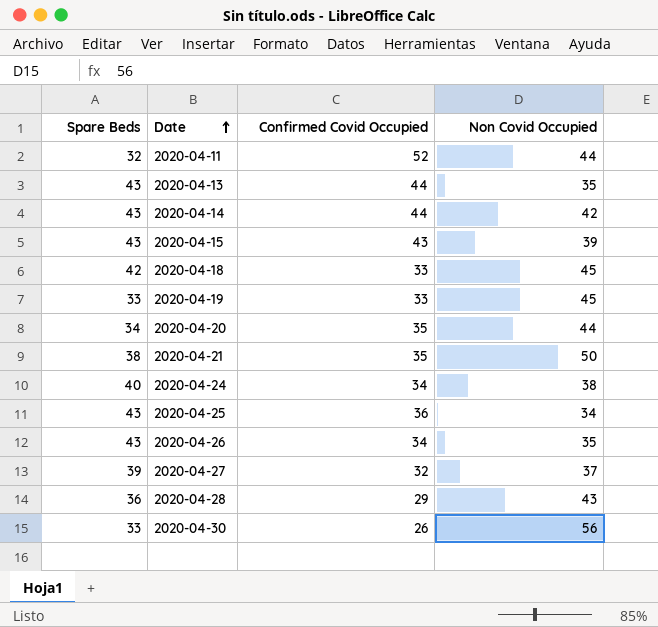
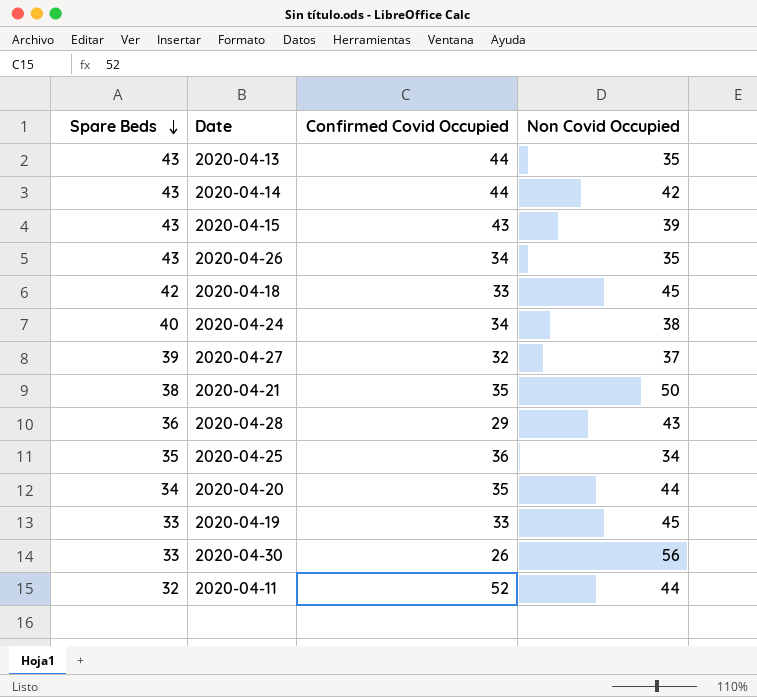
row order: Date ascending -> Spare Beds descending
2020-04-25 | Spare Beds: 43 -> 35

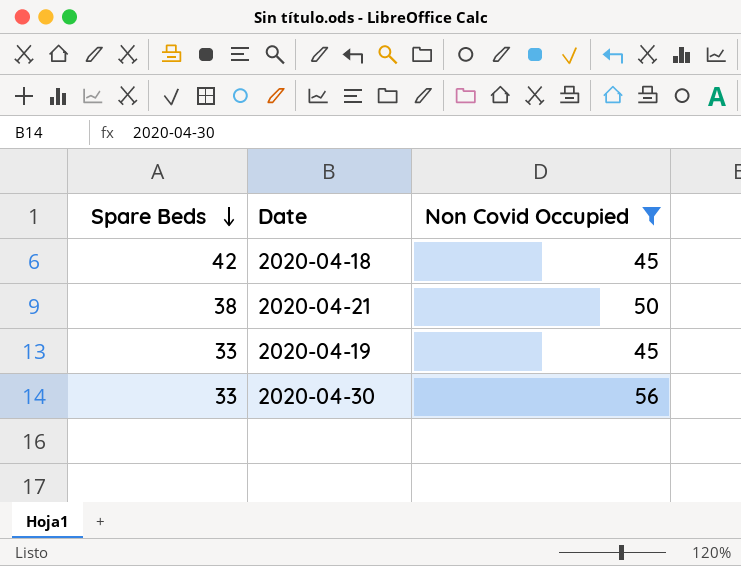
filter: none -> Non Covid Occupied >= 45
column Confirmed Covid Occupied | position: 3 -> none

